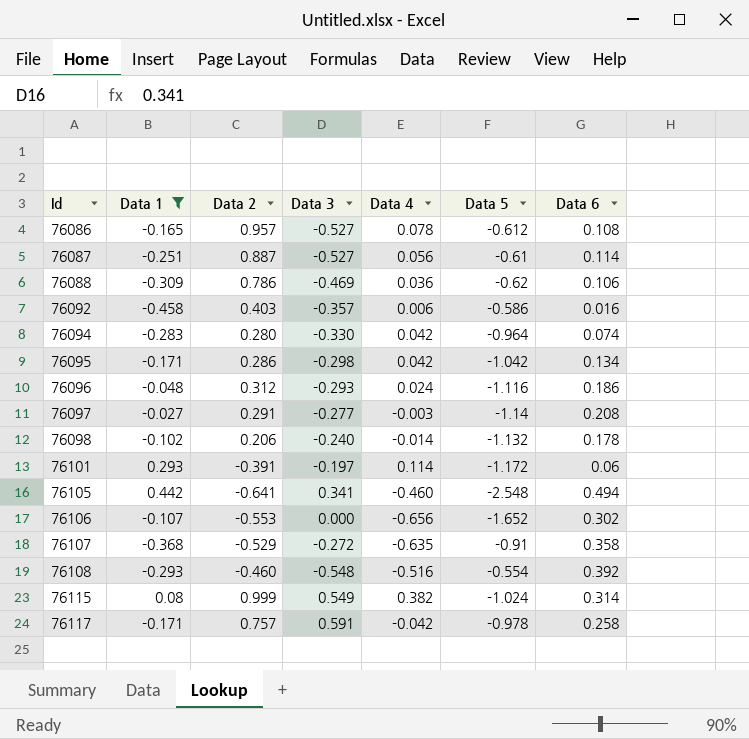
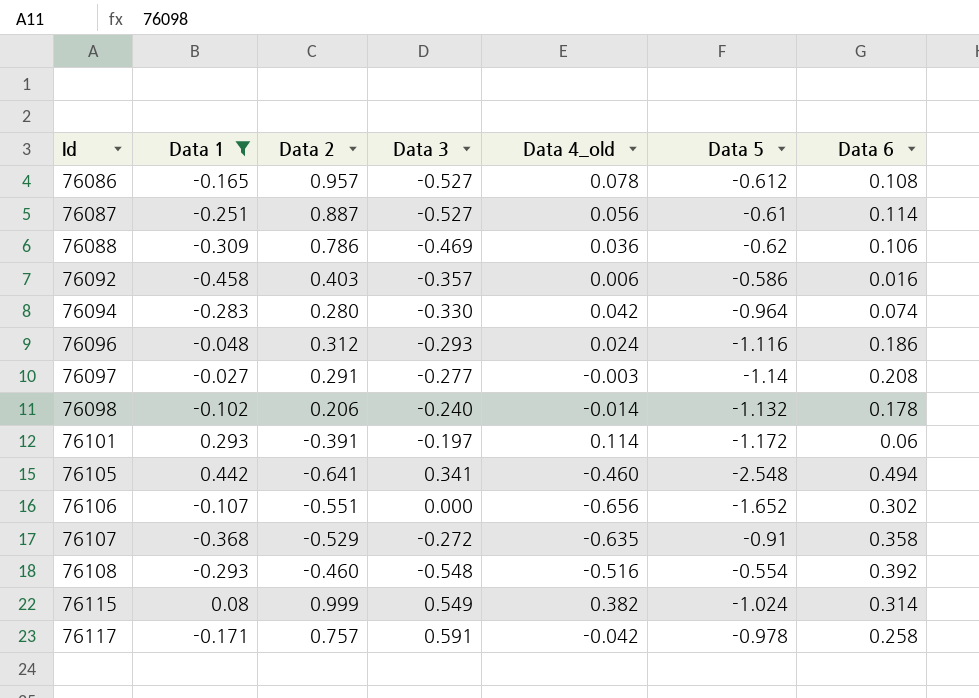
column name: Data 4 -> Data 4_old
row 76095: -0.171 | 0.286 | -0.298 | 0.042 | -1.042 | 0.134 -> none
76106 | Data 2: -0.553 -> -0.551

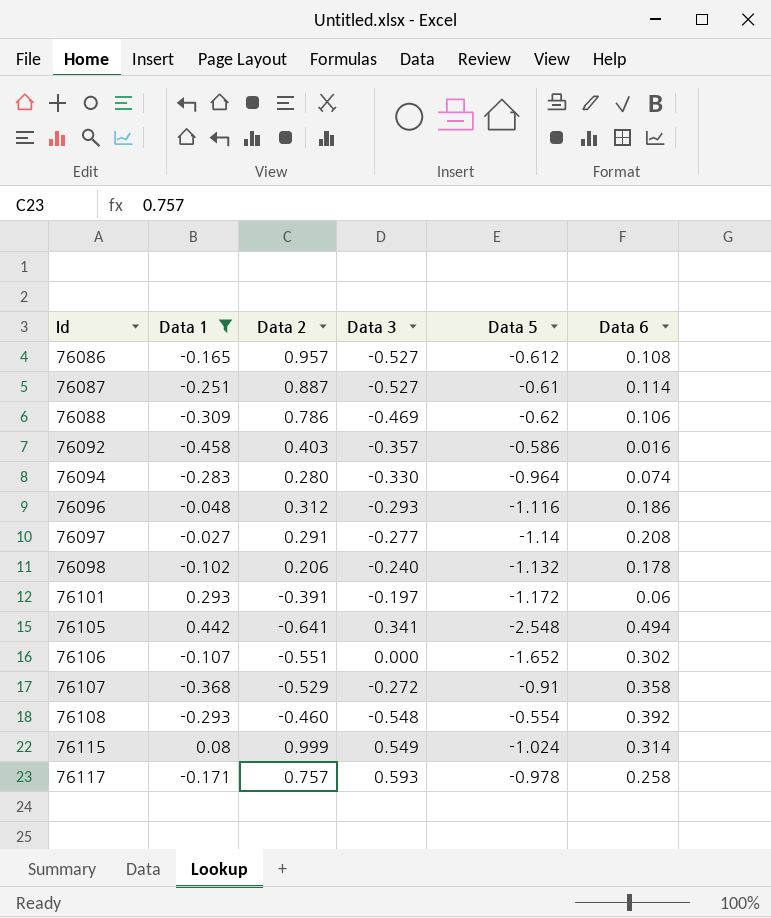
column Data 4_old | position: 5 -> none
76117 | Data 3: 0.591 -> 0.593

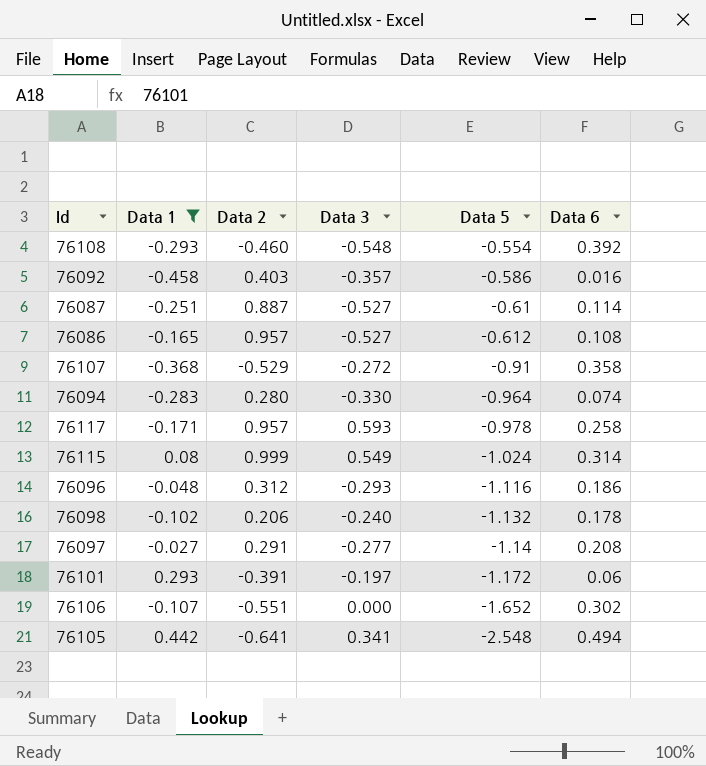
row order: Id ascending -> Data 5 descending
row 76088: -0.309 | 0.786 | -0.469 | -0.62 | 0.106 -> none
76117 | Data 2: 0.757 -> 0.957

